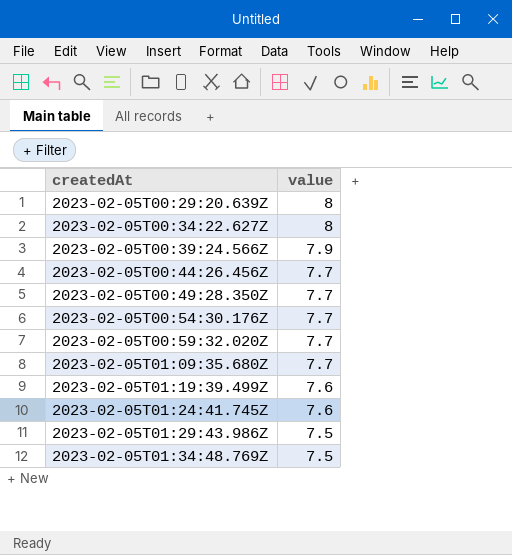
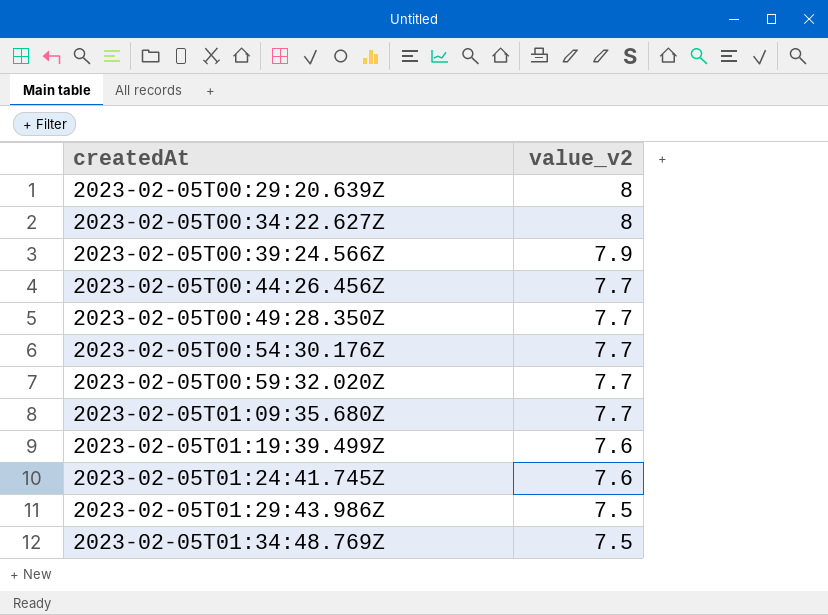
column name: value -> value_v2

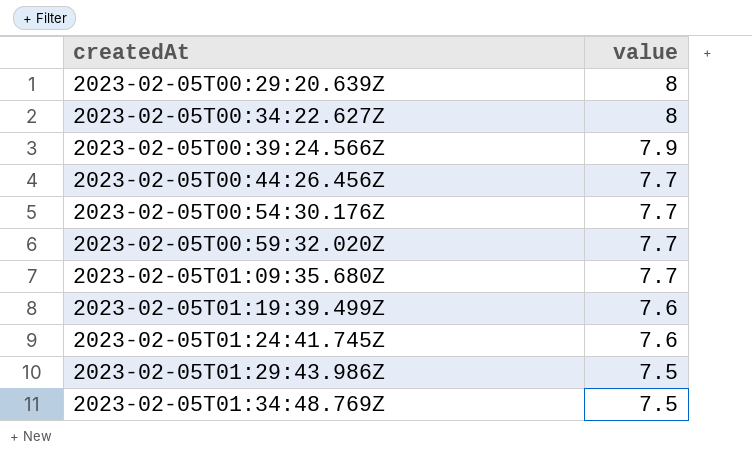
column name: value_v2 -> value
row 2023-02-05T00:49:28.350Z: 7.7 -> none

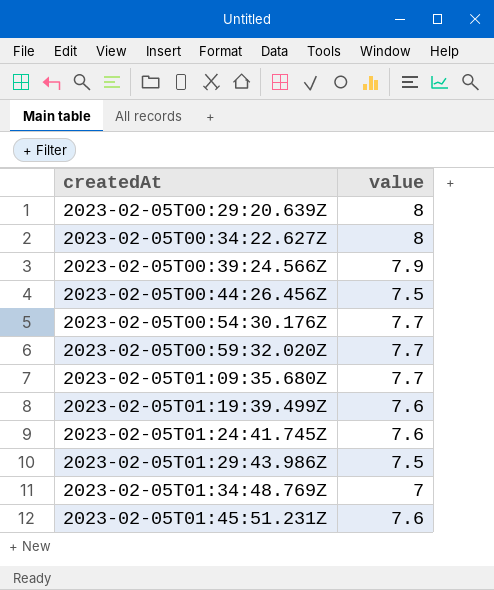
2023-02-05T00:44:26.456Z | value: 7.7 -> 7.5
2023-02-05T01:34:48.769Z | value: 7.5 -> 7
row 2023-02-05T01:45:51.231Z: none -> 7.6

